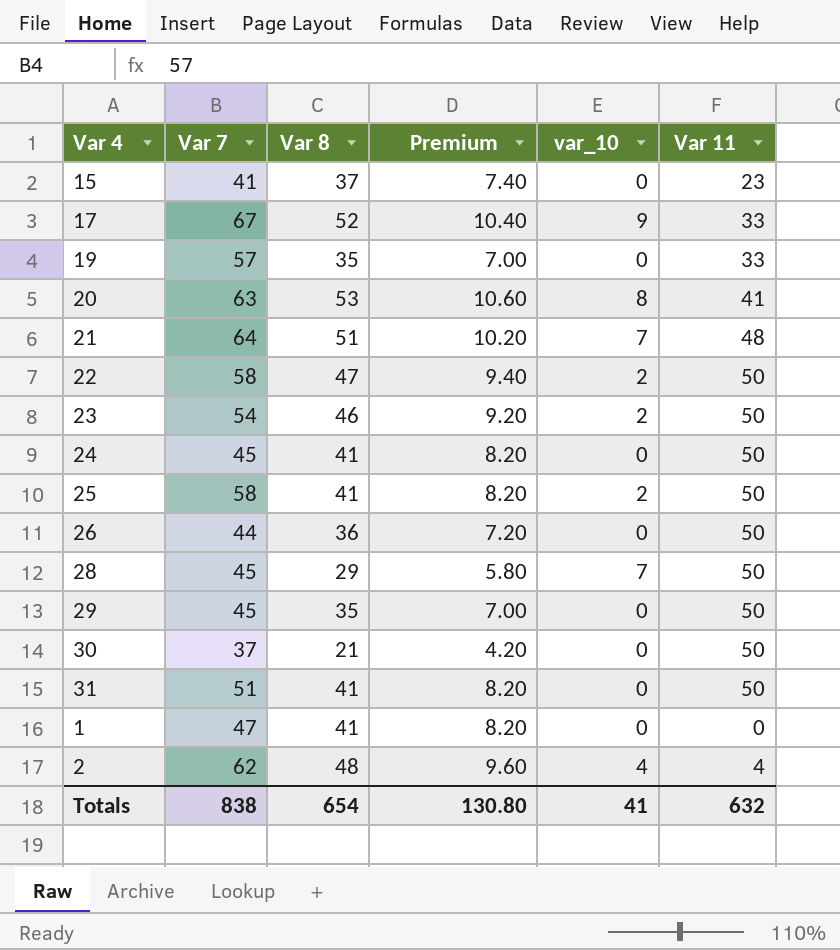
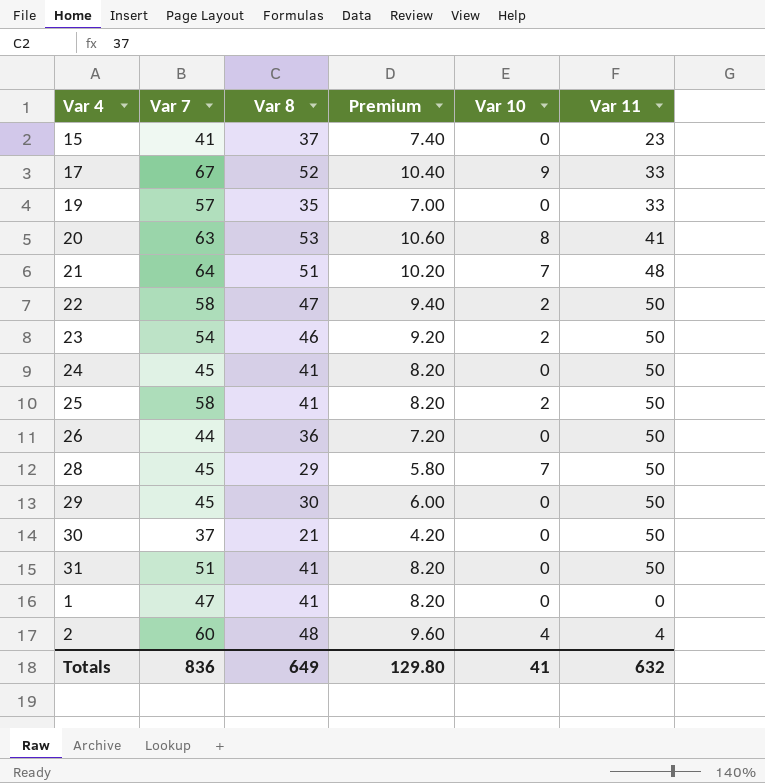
column name: var_10 -> Var 10
29 | Var 8: 35 -> 30
29 | Premium: 7.00 -> 6.00
2 | Var 7: 62 -> 60
Totals | Var 7: 838 -> 836
Totals | Var 8: 654 -> 649
Totals | Premium: 130.80 -> 129.80

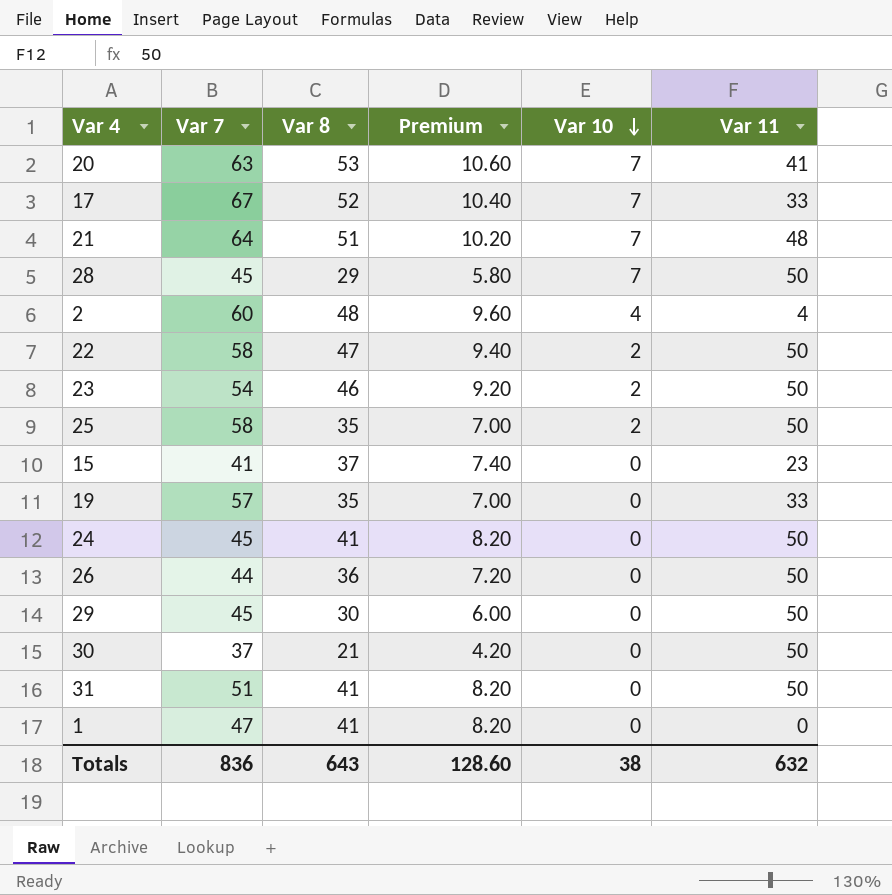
row order: none -> Var 10 descending
20 | Var 10: 8 -> 7
17 | Var 10: 9 -> 7
25 | Var 8: 41 -> 35
25 | Premium: 8.20 -> 7.00
Totals | Var 8: 649 -> 643
Totals | Premium: 129.80 -> 128.60
Totals | Var 10: 41 -> 38

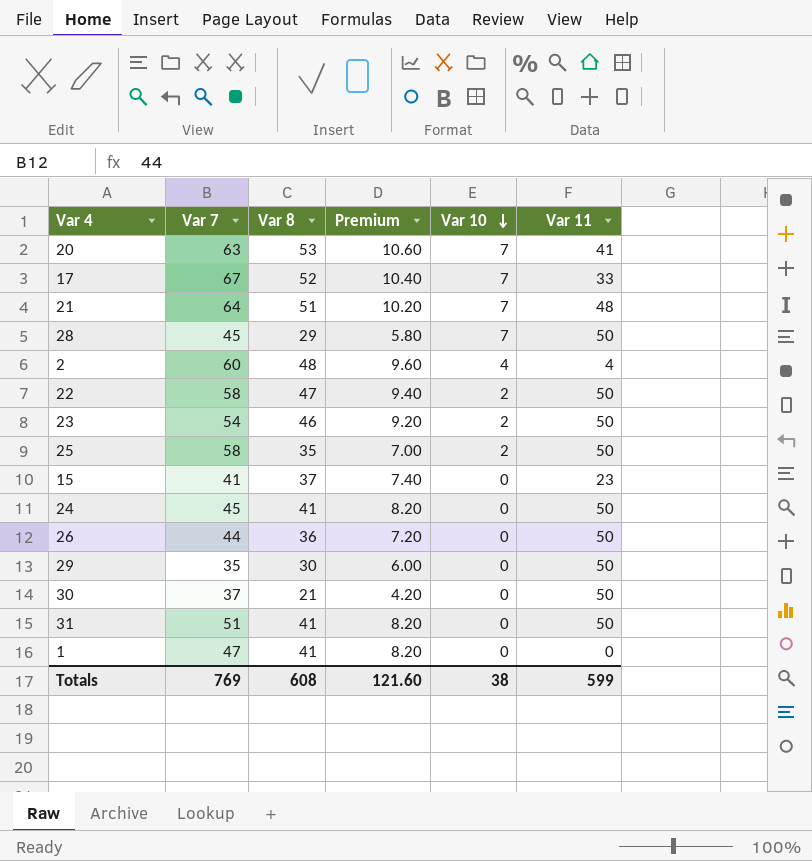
row 19: 57 | 35 | 7.00 | 0 | 33 -> none
29 | Var 7: 45 -> 35
Totals | Var 7: 836 -> 769
Totals | Var 8: 643 -> 608
Totals | Premium: 128.60 -> 121.60
Totals | Var 11: 632 -> 599

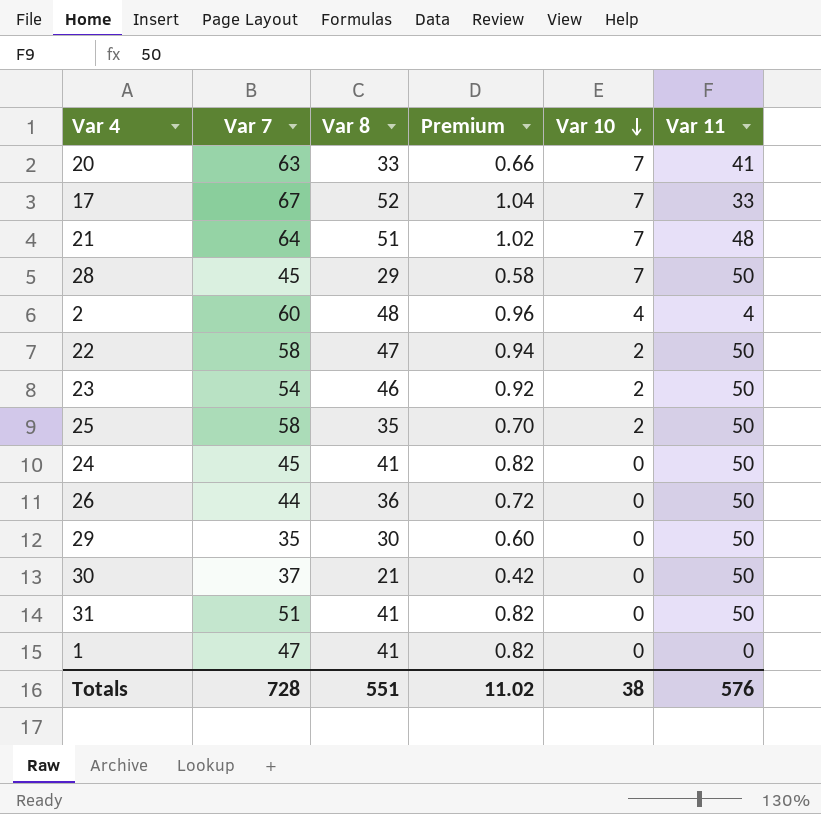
column Premium | formula: [Var 8] * 0.2 -> [Var 8] * 0.02
row 15: 41 | 37 | 7.40 | 0 | 23 -> none
20 | Var 8: 53 -> 33
Totals | Var 7: 769 -> 728
Totals | Var 8: 608 -> 551
Totals | Premium: 121.60 -> 11.02
Totals | Var 11: 599 -> 576

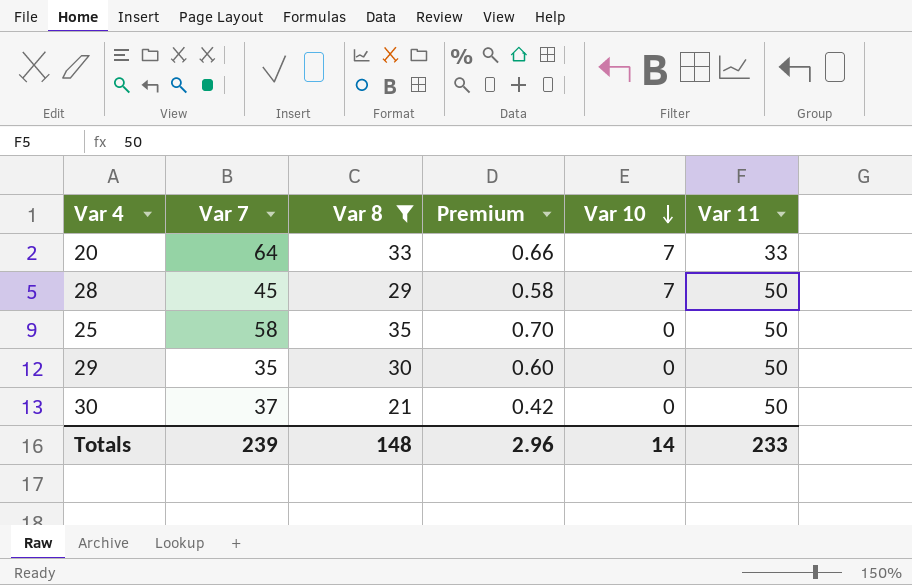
filter: none -> Var 8 <= 35
20 | Var 7: 63 -> 64
20 | Var 11: 41 -> 33
25 | Var 10: 2 -> 0
Totals | Var 7: 728 -> 239
Totals | Var 8: 551 -> 148
Totals | Premium: 11.02 -> 2.96
Totals | Var 10: 38 -> 14
Totals | Var 11: 576 -> 233

